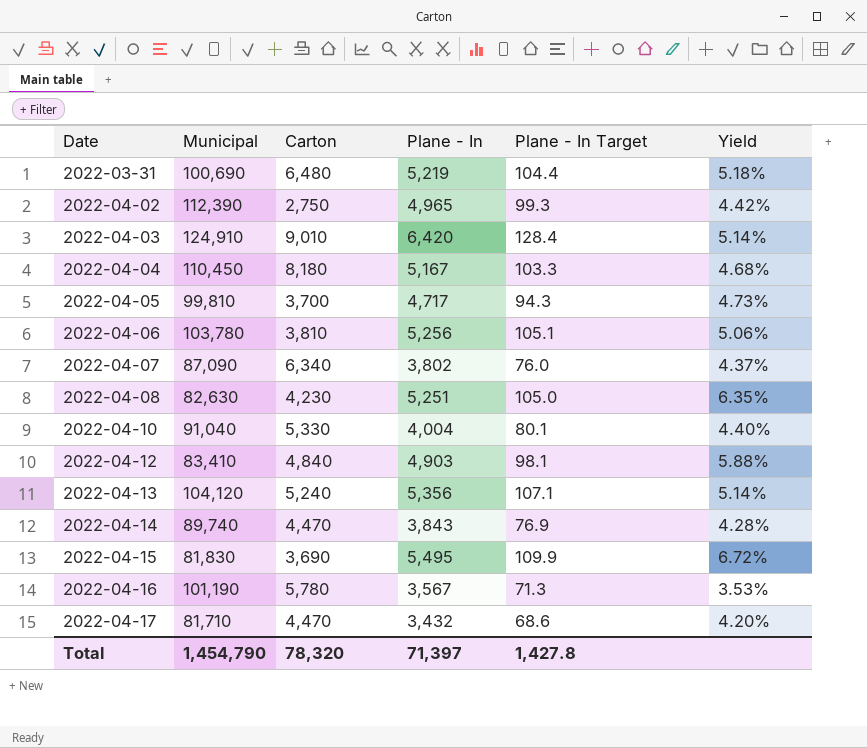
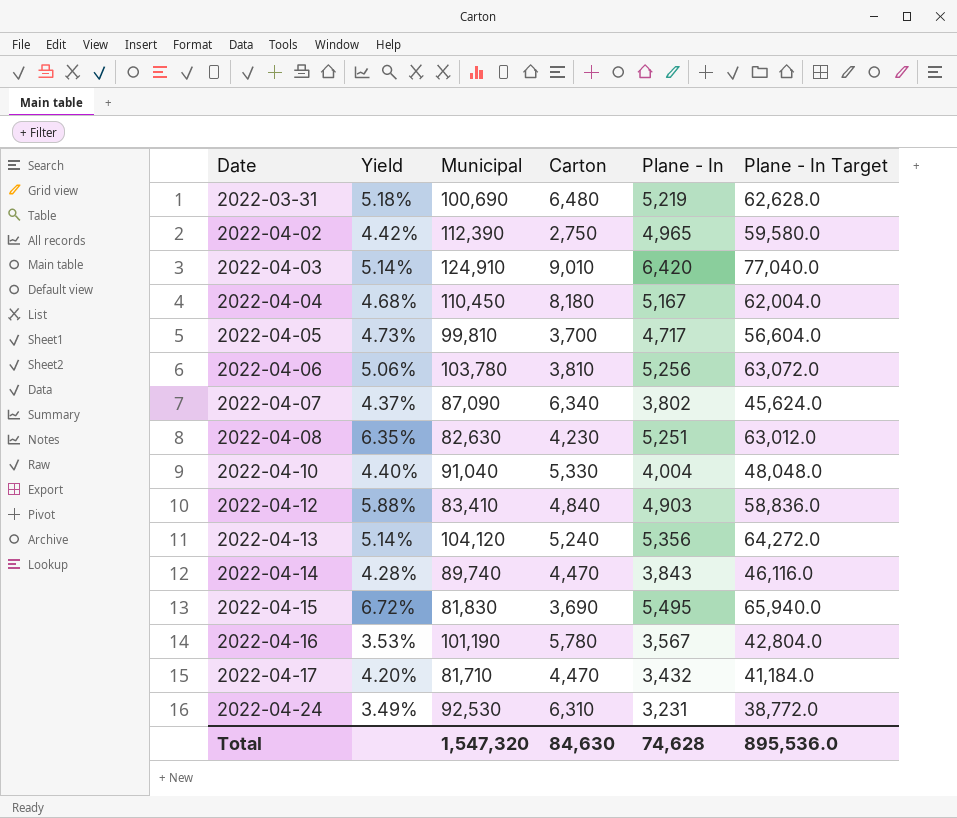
column Yield | position: 6 -> 2
column Plane - In Target | formula: [Plane - In] * 0.02 -> [Plane - In] * 12
row 2022-04-24: none -> 3.49% | 92,530 | 6,310 | 3,231 | 38,772.0
Total | Municipal: 1,454,790 -> 1,547,320
Total | Carton: 78,320 -> 84,630
Total | Plane - In: 71,397 -> 74,628
Total | Plane - In Target: 1,427.8 -> 895,536.0

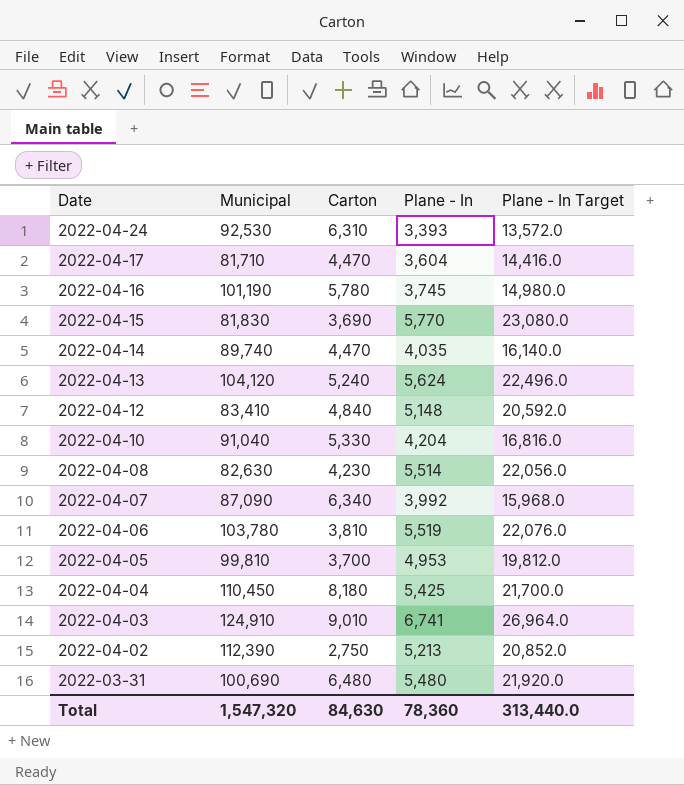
row order: Date ascending -> Date descending
column Yield | formula: [Plane - In] / [Municipal] -> none
column Plane - In Target | formula: [Plane - In] * 12 -> [Plane - In] * 4
2022-04-24 | Plane - In: 3,231 -> 3,393
2022-04-17 | Plane - In: 3,432 -> 3,604
2022-04-16 | Plane - In: 3,567 -> 3,745
2022-04-15 | Plane - In: 5,495 -> 5,770
2022-04-14 | Plane - In: 3,843 -> 4,035
2022-04-13 | Plane - In: 5,356 -> 5,624
2022-04-12 | Plane - In: 4,903 -> 5,148
2022-04-10 | Plane - In: 4,004 -> 4,204
2022-04-08 | Plane - In: 5,251 -> 5,514
2022-04-07 | Plane - In: 3,802 -> 3,992
2022-04-06 | Plane - In: 5,256 -> 5,519
2022-04-05 | Plane - In: 4,717 -> 4,953
2022-04-04 | Plane - In: 5,167 -> 5,425
2022-04-03 | Plane - In: 6,420 -> 6,741
2022-04-02 | Plane - In: 4,965 -> 5,213
2022-03-31 | Plane - In: 5,219 -> 5,480
Total | Plane - In: 74,628 -> 78,360
Total | Plane - In Target: 895,536.0 -> 313,440.0

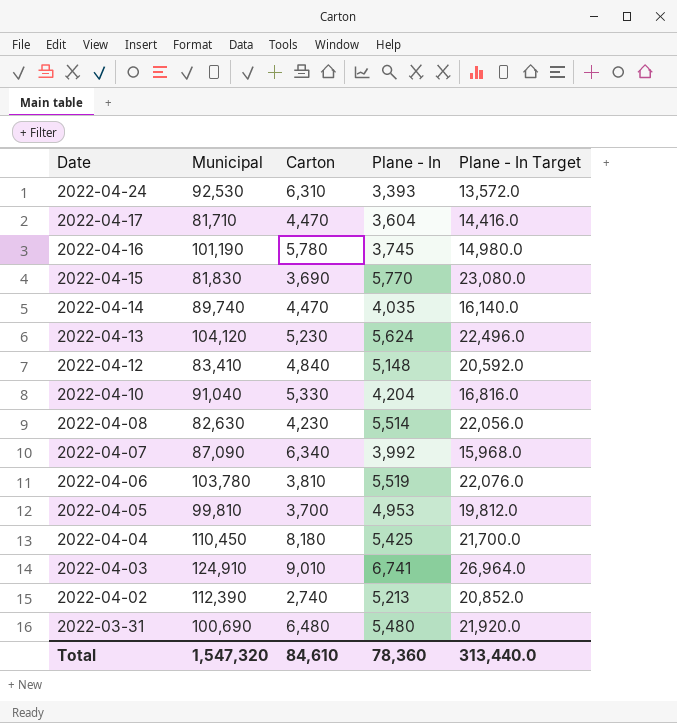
2022-04-13 | Carton: 5,240 -> 5,230
2022-04-02 | Carton: 2,750 -> 2,740
Total | Carton: 84,630 -> 84,610

